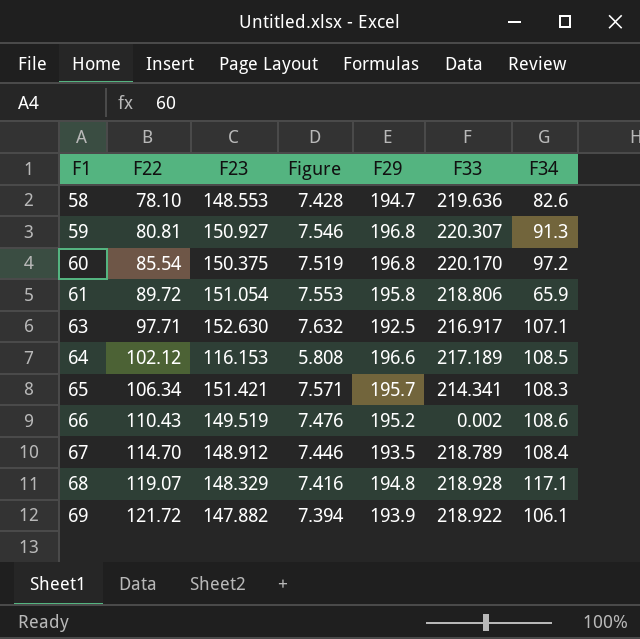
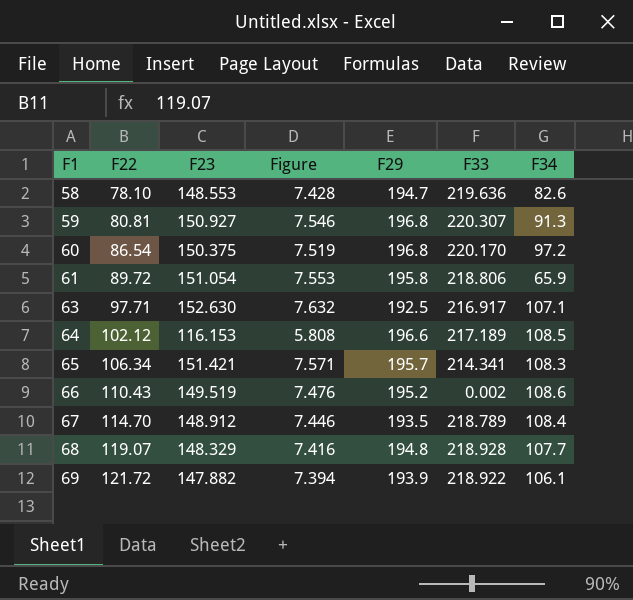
60 | F22: 85.54 -> 86.54
68 | F34: 117.1 -> 107.7

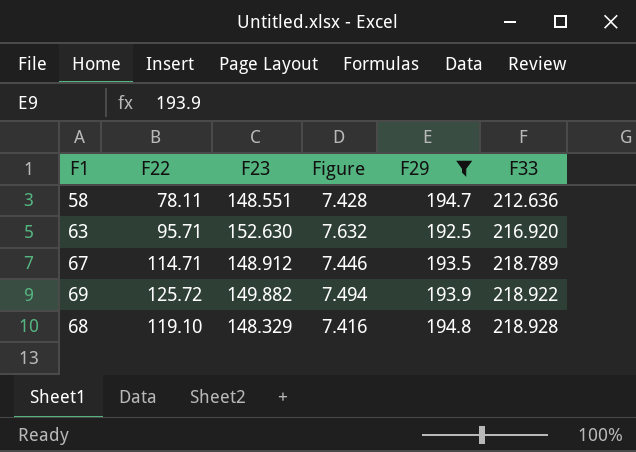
filter: none -> F29 <= 194.8
row order: F1 ascending -> F33 ascending
column F34 | position: 7 -> none
58 | F22: 78.10 -> 78.11
58 | F23: 148.553 -> 148.551
58 | F33: 219.636 -> 212.636
63 | F22: 97.71 -> 95.71
63 | F33: 216.917 -> 216.920
67 | F22: 114.70 -> 114.71
69 | F22: 121.72 -> 125.72
69 | F23: 147.882 -> 149.882
69 | Figure: 7.394 -> 7.494
68 | F22: 119.07 -> 119.10

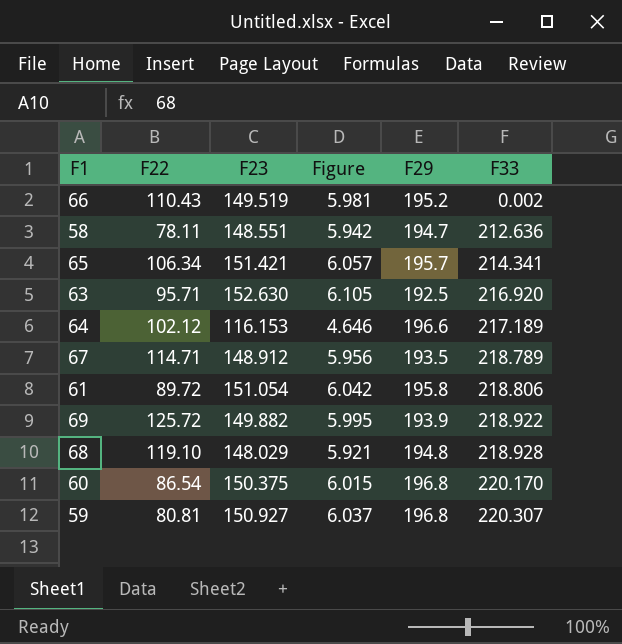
filter: F29 <= 194.8 -> none
column Figure | formula: [F23] * 0.05 -> [F23] * 0.04
68 | F23: 148.329 -> 148.029

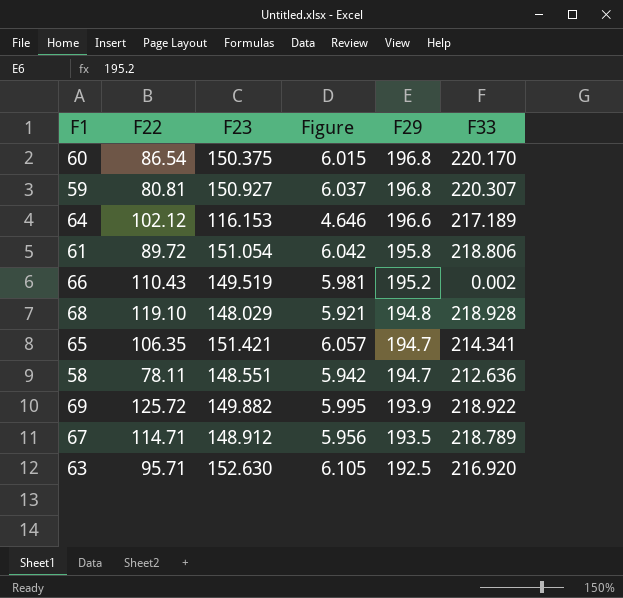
row order: F33 ascending -> F29 descending
65 | F22: 106.34 -> 106.35
65 | F29: 195.7 -> 194.7

